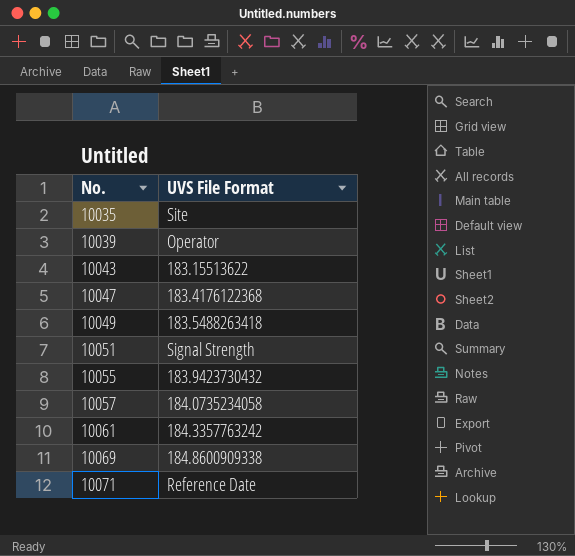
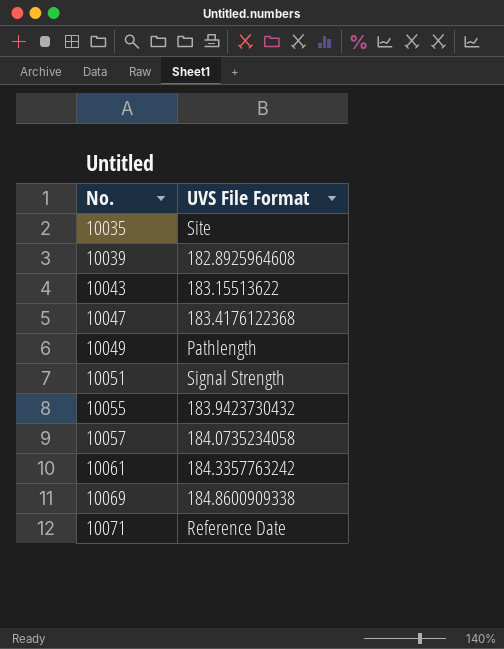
10039 | UVS File Format: Operator -> 182.8925964608
10049 | UVS File Format: 183.5488263418 -> Pathlength

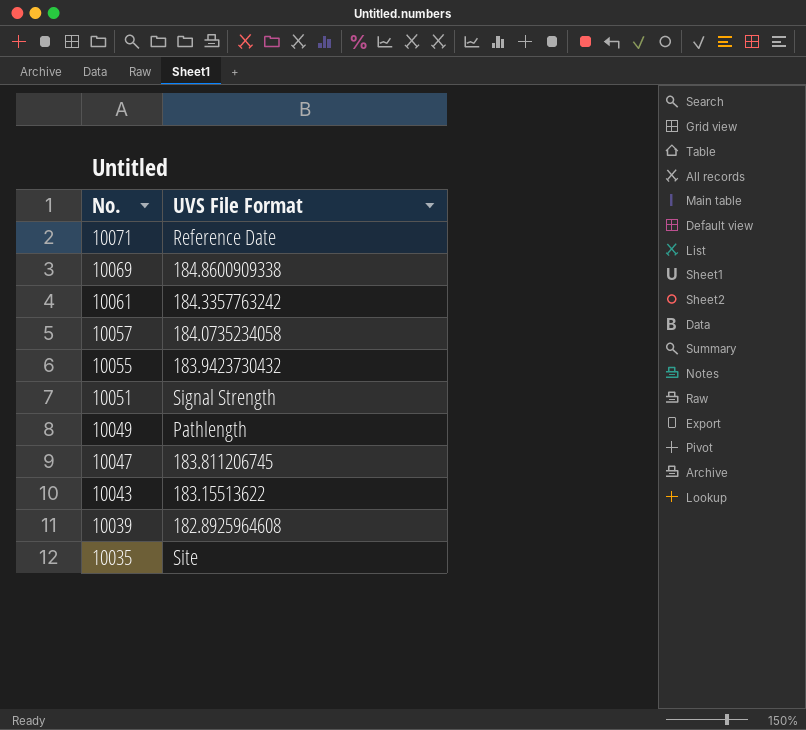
row order: No. ascending -> No. descending
10047 | UVS File Format: 183.4176122368 -> 183.811206745

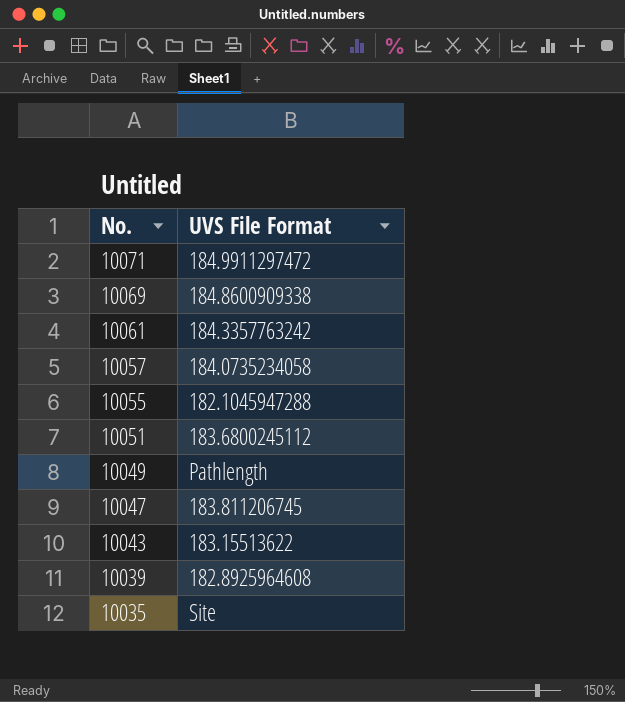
10071 | UVS File Format: Reference Date -> 184.9911297472
10055 | UVS File Format: 183.9423730432 -> 182.1045947288
10051 | UVS File Format: Signal Strength -> 183.6800245112

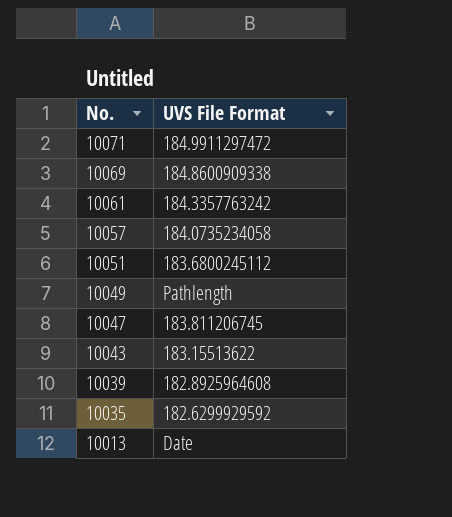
row 10055: 182.1045947288 -> none
10035 | UVS File Format: Site -> 182.6299929592
row 10013: none -> Date

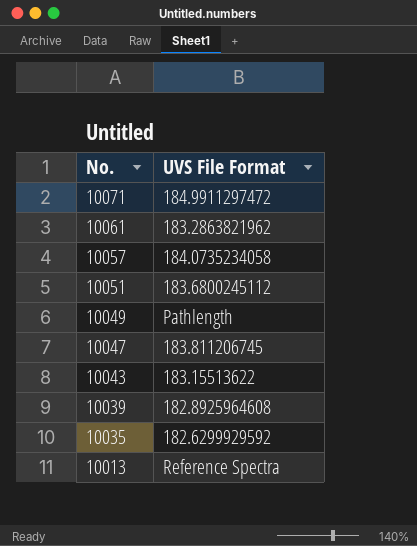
row 10069: 184.8600909338 -> none
10061 | UVS File Format: 184.3357763242 -> 183.2863821962
10013 | UVS File Format: Date -> Reference Spectra

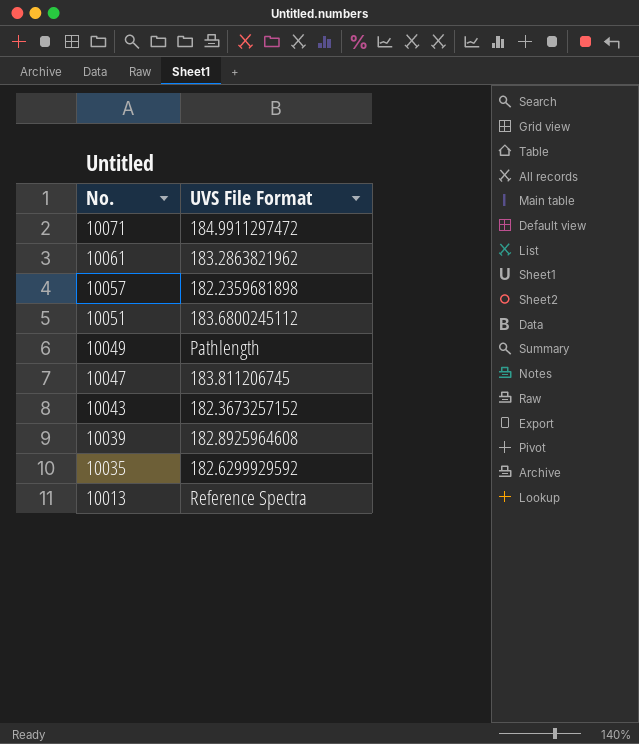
10057 | UVS File Format: 184.0735234058 -> 182.2359681898
10043 | UVS File Format: 183.15513622 -> 182.3673257152

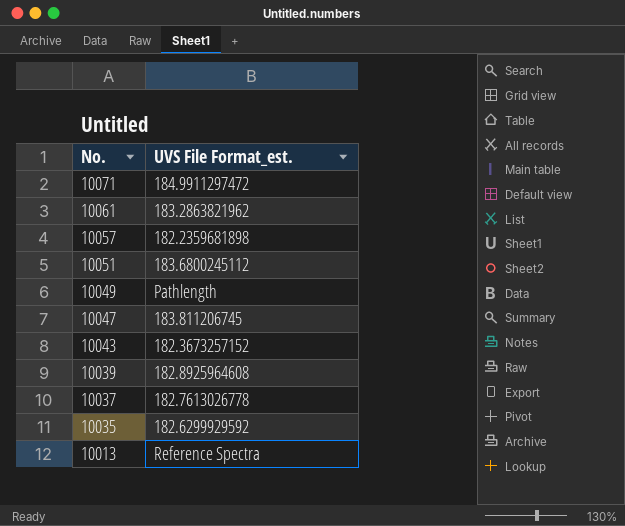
column name: UVS File Format -> UVS File Format_est.
row 10037: none -> 182.7613026778

